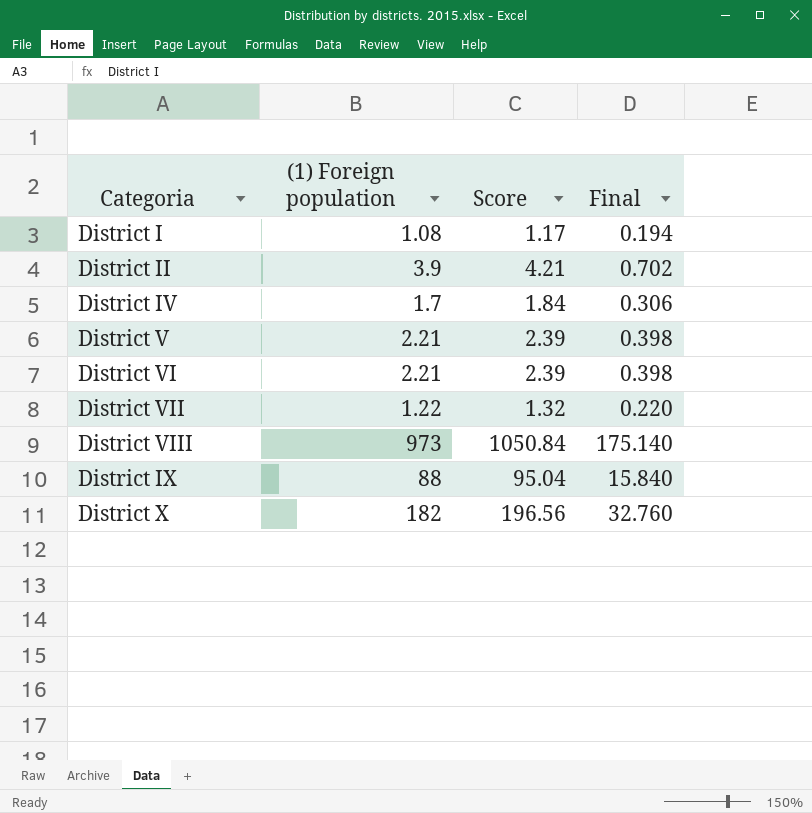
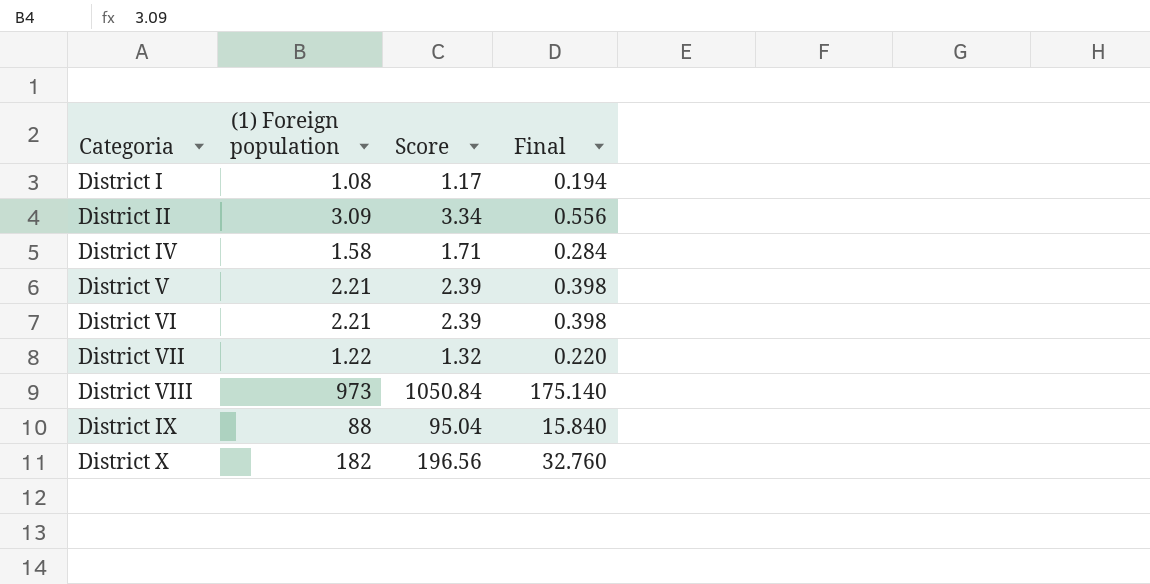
District II | (1) Foreign population: 3.9 -> 3.09
District II | Score: 4.21 -> 3.34
District II | Final: 0.702 -> 0.556
District IV | (1) Foreign population: 1.7 -> 1.58
District IV | Score: 1.84 -> 1.71
District IV | Final: 0.306 -> 0.284

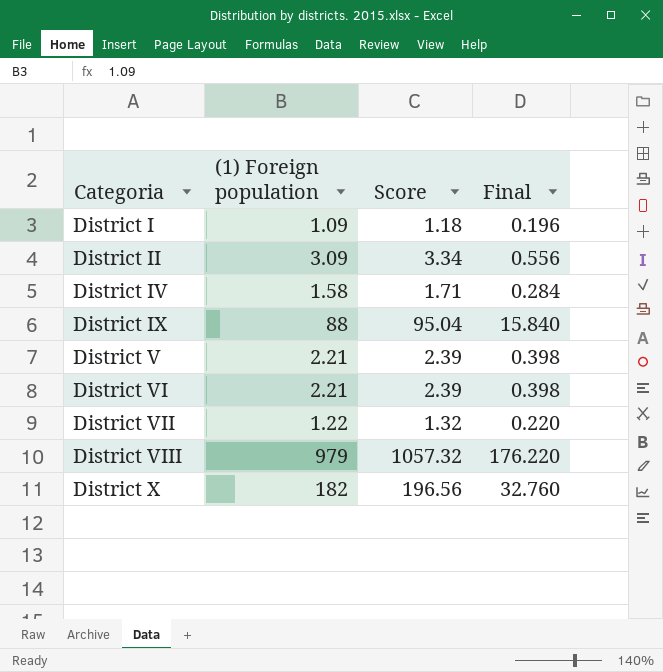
row order: none -> Categoria ascending
District I | (1) Foreign population: 1.08 -> 1.09
District I | Score: 1.17 -> 1.18
District I | Final: 0.194 -> 0.196
District VIII | (1) Foreign population: 973 -> 979
District VIII | Score: 1050.84 -> 1057.32
District VIII | Final: 175.140 -> 176.220

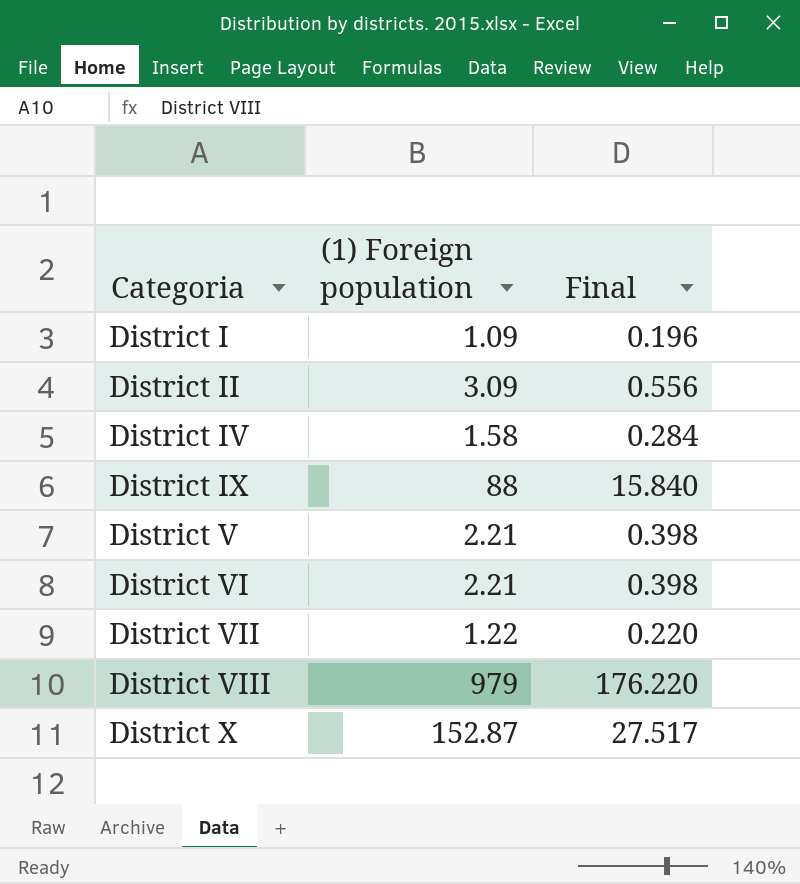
column Score | formula: [(1) Foreign population] * 1.08 -> none
District X | (1) Foreign population: 182 -> 152.87
District X | Final: 32.760 -> 27.517

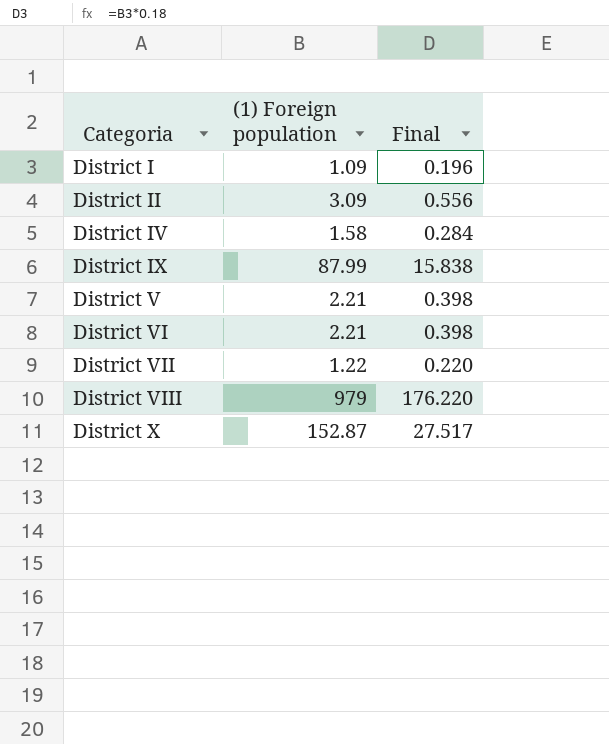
District IX | (1) Foreign population: 88 -> 87.99
District IX | Final: 15.840 -> 15.838

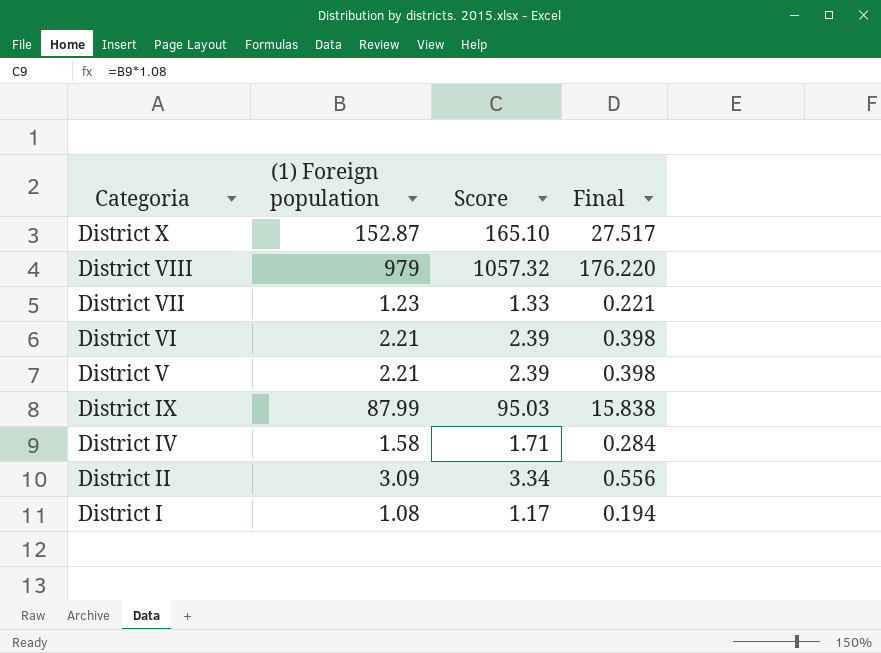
row order: Categoria ascending -> Categoria descending
column Score | formula: none -> [(1) Foreign population] * 1.08
District VII | (1) Foreign population: 1.22 -> 1.23
District VII | Final: 0.220 -> 0.221
District I | (1) Foreign population: 1.09 -> 1.08
District I | Final: 0.196 -> 0.194

